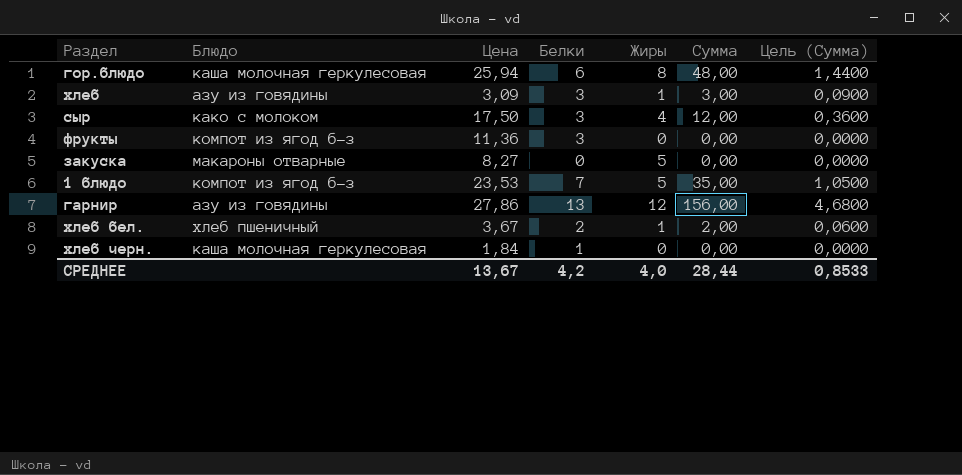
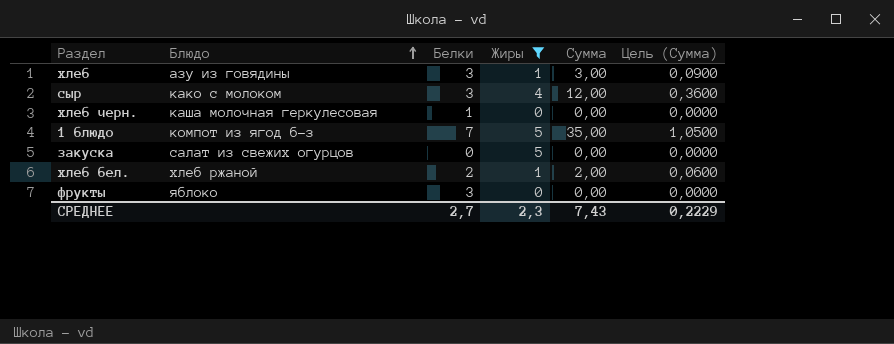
filter: none -> Жиры <= 5
row order: none -> Блюдо ascending
column Цена | position: 3 -> none
закуска | Блюдо: макароны отварные -> салат из свежих огурцов
хлеб бел. | Блюдо: хлеб пшеничный -> хлеб ржаной
фрукты | Блюдо: компот из ягод б-з -> яблоко
СРЕДНЕЕ | Белки: 4,2 -> 2,7
СРЕДНЕЕ | Жиры: 4,0 -> 2,3
СРЕДНЕЕ | Сумма: 28,44 -> 7,43
СРЕДНЕЕ | Цель (Сумма): 0,8533 -> 0,2229

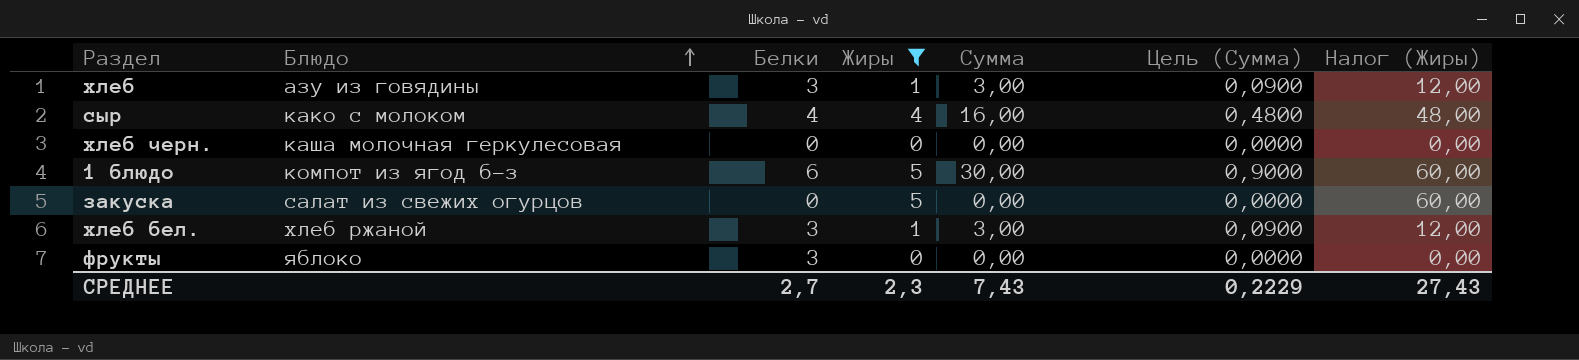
column Налог (Жиры) | formula: none -> [Жиры] * 12
сыр | Белки: 3 -> 4
сыр | Сумма: 12,00 -> 16,00
сыр | Цель (Сумма): 0,3600 -> 0,4800
хлеб черн. | Белки: 1 -> 0
1 блюдо | Белки: 7 -> 6
1 блюдо | Сумма: 35,00 -> 30,00
1 блюдо | Цель (Сумма): 1,0500 -> 0,9000
хлеб бел. | Белки: 2 -> 3
хлеб бел. | Сумма: 2,00 -> 3,00
хлеб бел. | Цель (Сумма): 0,0600 -> 0,0900

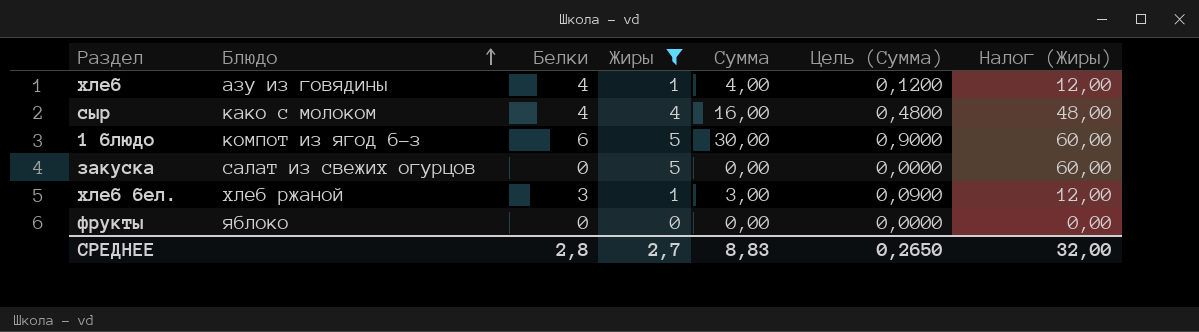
row хлеб черн.: каша молочная геркулесовая | 0 | 0 | 0,00 | 0,0000 | 0,00 -> none
хлеб | Белки: 3 -> 4
хлеб | Сумма: 3,00 -> 4,00
хлеб | Цель (Сумма): 0,0900 -> 0,1200
фрукты | Белки: 3 -> 0
СРЕДНЕЕ | Белки: 2,7 -> 2,8
СРЕДНЕЕ | Жиры: 2,3 -> 2,7
СРЕДНЕЕ | Сумма: 7,43 -> 8,83
СРЕДНЕЕ | Цель (Сумма): 0,2229 -> 0,2650
СРЕДНЕЕ | Налог (Жиры): 27,43 -> 32,00

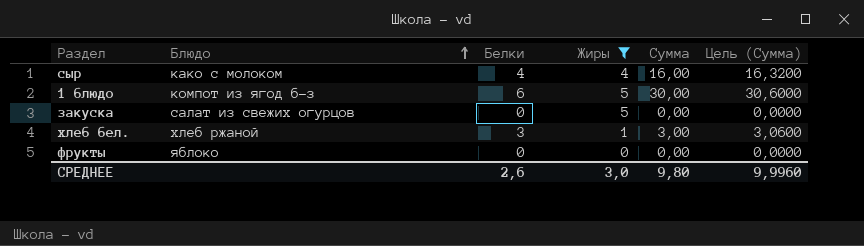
column Налог (Жиры) | formula: [Жиры] * 12 -> none
column Цель (Сумма) | formula: [Сумма] * 0,03 -> [Сумма] * 1,02
row хлеб: азу из говядины | 4 | 1 | 4,00 | 0,1200 | 12,00 -> none
СРЕДНЕЕ | Белки: 2,8 -> 2,6
СРЕДНЕЕ | Жиры: 2,7 -> 3,0
СРЕДНЕЕ | Сумма: 8,83 -> 9,80
СРЕДНЕЕ | Цель (Сумма): 0,2650 -> 9,9960

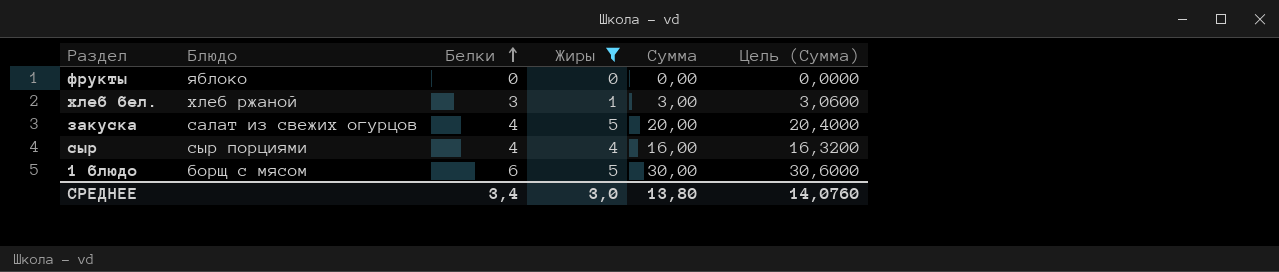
row order: Блюдо ascending -> Белки ascending
закуска | Белки: 0 -> 4
закуска | Сумма: 0,00 -> 20,00
закуска | Цель (Сумма): 0,0000 -> 20,4000
сыр | Блюдо: како с молоком -> сыр порциями
1 блюдо | Блюдо: компот из ягод б-з -> борщ с мясом
СРЕДНЕЕ | Белки: 2,6 -> 3,4
СРЕДНЕЕ | Сумма: 9,80 -> 13,80
СРЕДНЕЕ | Цель (Сумма): 9,9960 -> 14,0760

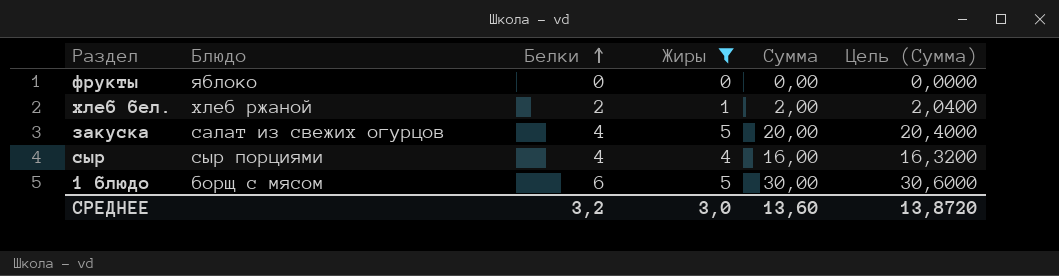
хлеб бел. | Белки: 3 -> 2
хлеб бел. | Сумма: 3,00 -> 2,00
хлеб бел. | Цель (Сумма): 3,0600 -> 2,0400
СРЕДНЕЕ | Белки: 3,4 -> 3,2
СРЕДНЕЕ | Сумма: 13,80 -> 13,60
СРЕДНЕЕ | Цель (Сумма): 14,0760 -> 13,8720

